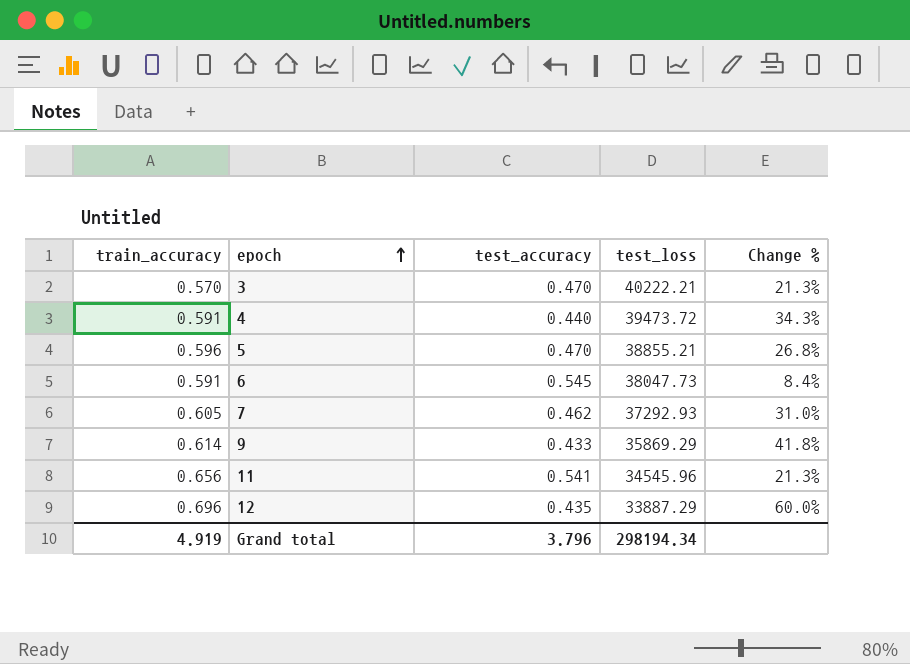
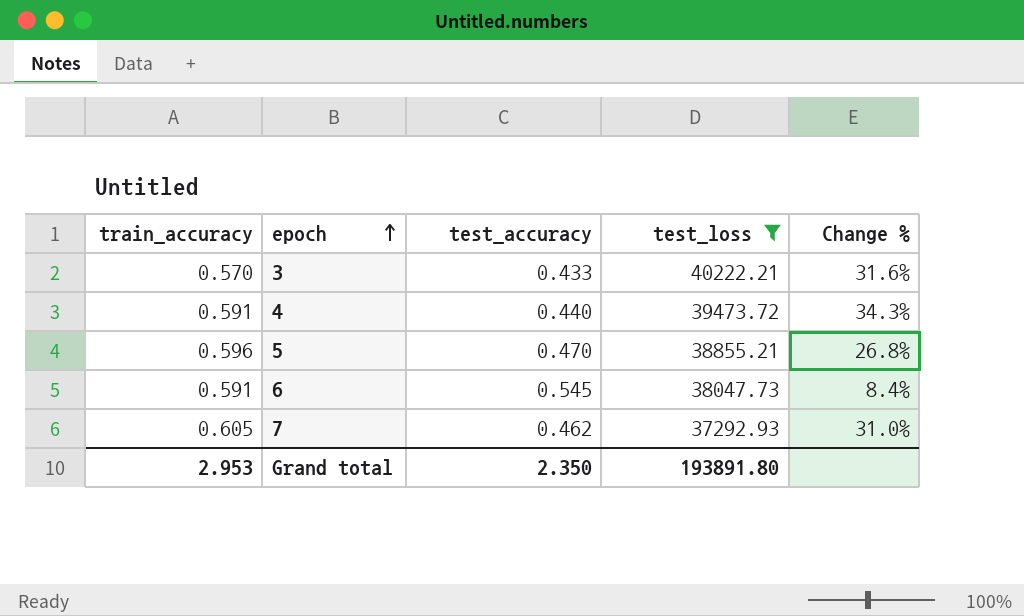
filter: none -> test_loss >= 37292.93
3 | test_accuracy: 0.470 -> 0.433
3 | Change %: 21.3% -> 31.6%
Grand total | train_accuracy: 4.919 -> 2.953
Grand total | test_accuracy: 3.796 -> 2.350
Grand total | test_loss: 298194.34 -> 193891.80

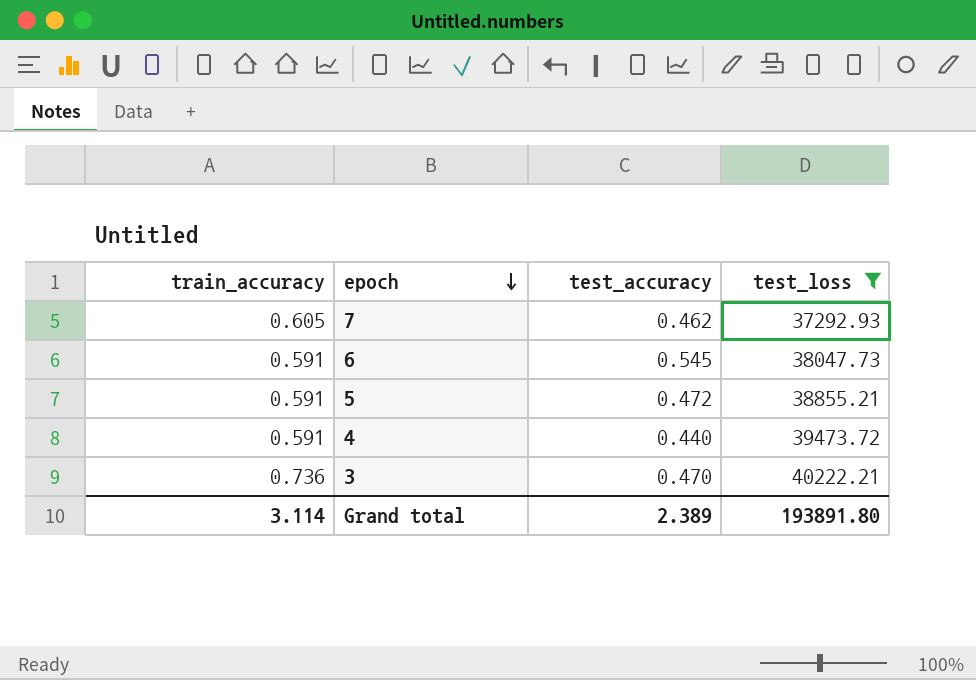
row order: epoch ascending -> epoch descending
column Change % | formula: ([train_accuracy] - [test_accuracy]) / [test_accuracy] -> none
5 | train_accuracy: 0.596 -> 0.591
5 | test_accuracy: 0.470 -> 0.472
3 | train_accuracy: 0.570 -> 0.736
3 | test_accuracy: 0.433 -> 0.470
Grand total | train_accuracy: 2.953 -> 3.114
Grand total | test_accuracy: 2.350 -> 2.389

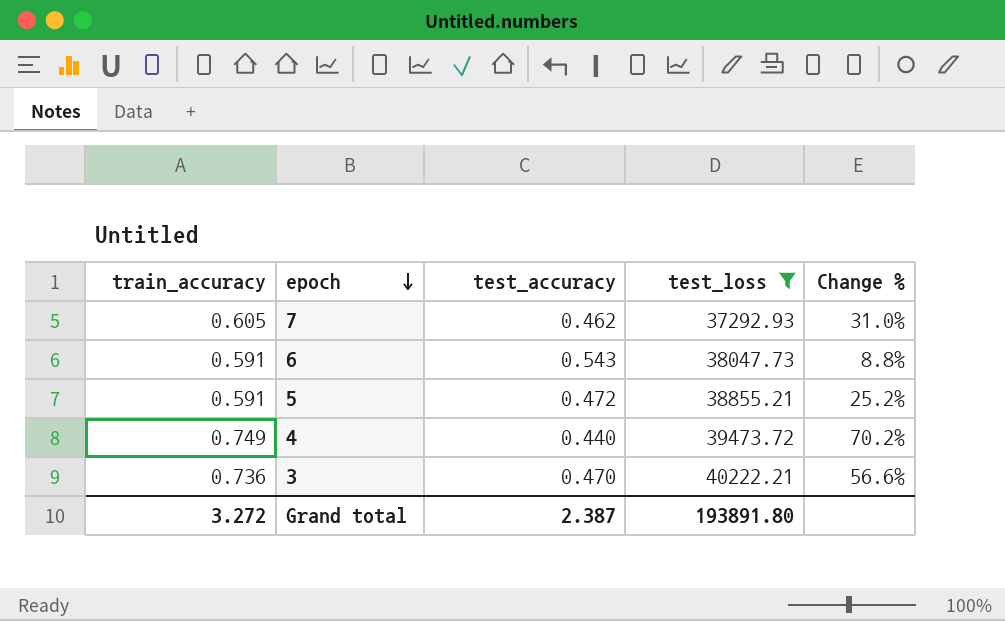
column Change % | formula: none -> ([train_accuracy] - [test_accuracy]) / [test_accuracy]
6 | test_accuracy: 0.545 -> 0.543
4 | train_accuracy: 0.591 -> 0.749
Grand total | train_accuracy: 3.114 -> 3.272
Grand total | test_accuracy: 2.389 -> 2.387

